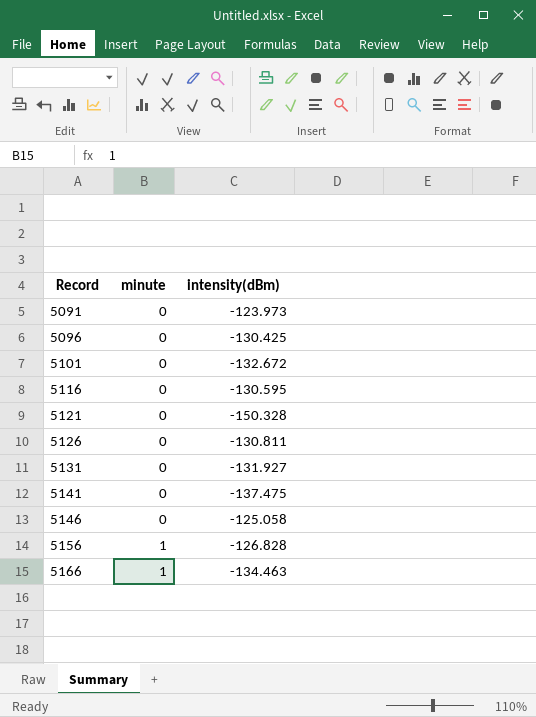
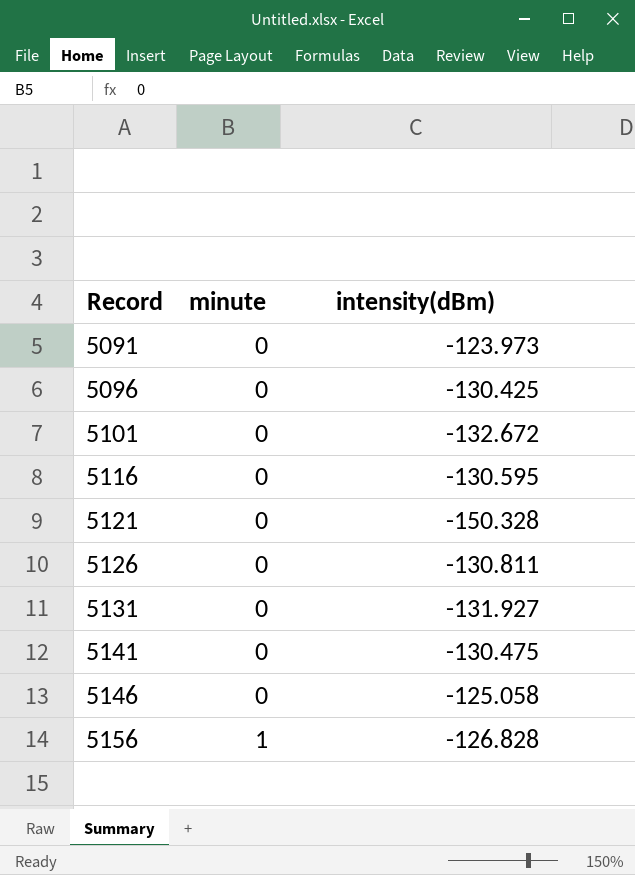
row 5166: 1 | -134.463 -> none
5141 | intensity(dBm): -137.475 -> -130.475

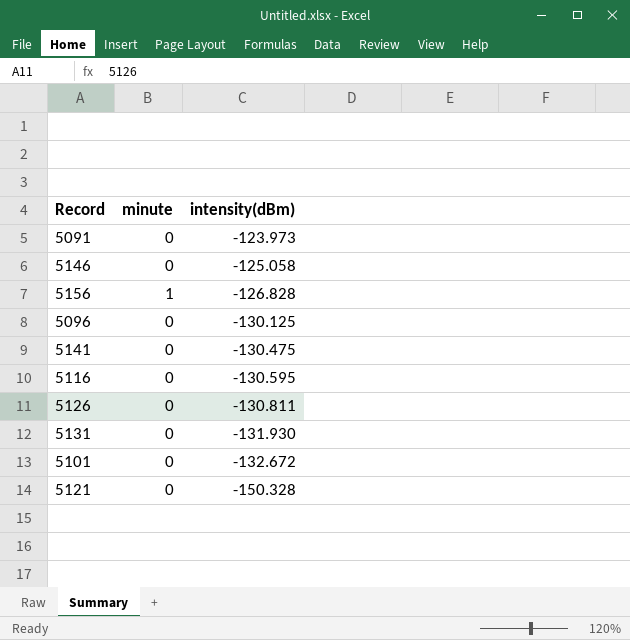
row order: Record ascending -> intensity(dBm) descending
5096 | intensity(dBm): -130.425 -> -130.125
5131 | intensity(dBm): -131.927 -> -131.930

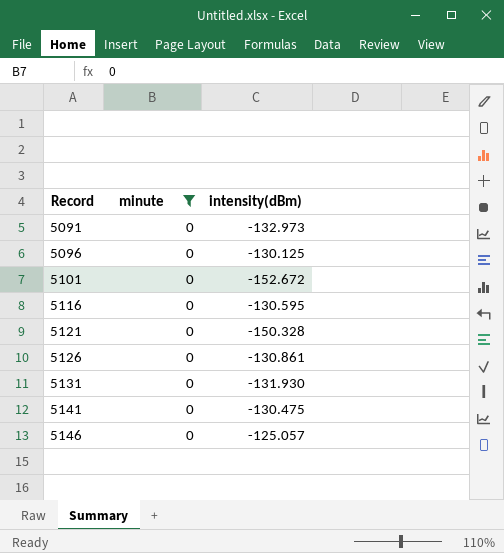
filter: none -> minute = 0
row order: intensity(dBm) descending -> Record ascending
5091 | intensity(dBm): -123.973 -> -132.973
5101 | intensity(dBm): -132.672 -> -152.672
5126 | intensity(dBm): -130.811 -> -130.861
5146 | intensity(dBm): -125.058 -> -125.057

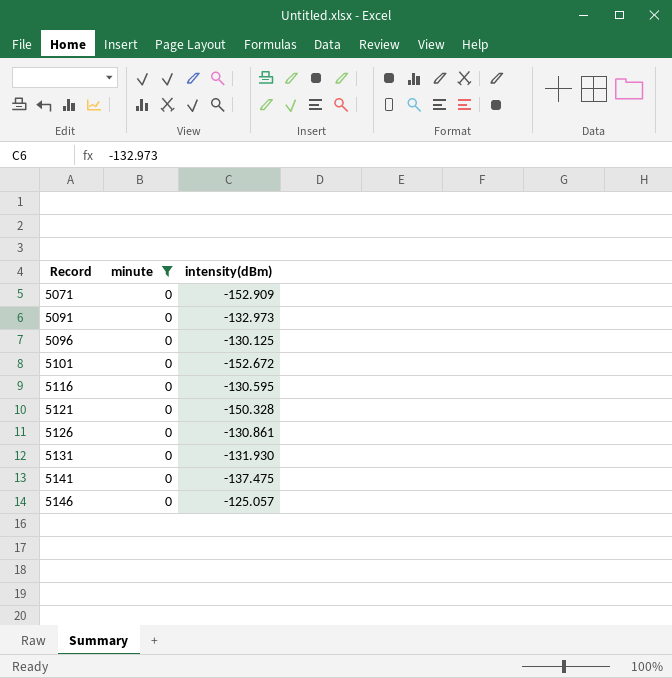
row 5071: none -> 0 | -152.909
5141 | intensity(dBm): -130.475 -> -137.475

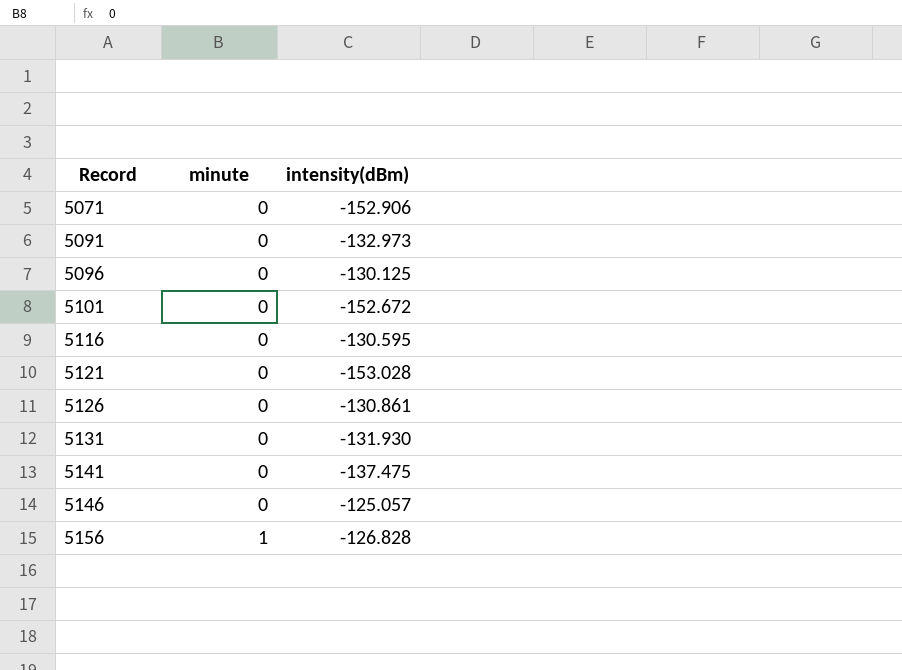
filter: minute = 0 -> none
5071 | intensity(dBm): -152.909 -> -152.906
5121 | intensity(dBm): -150.328 -> -153.028

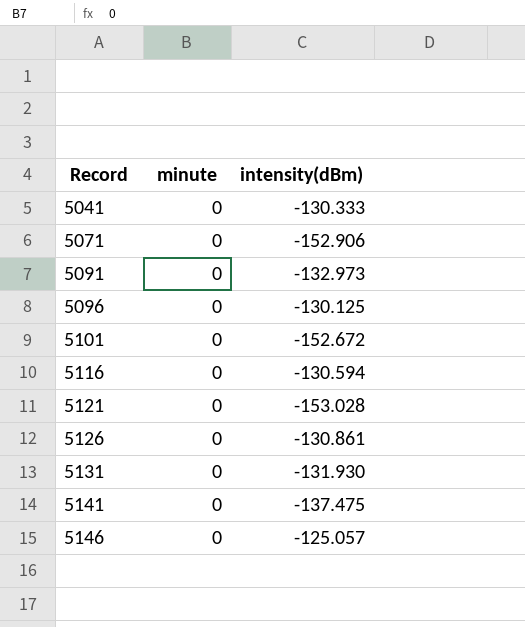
row 5156: 1 | -126.828 -> none
row 5041: none -> 0 | -130.333
5116 | intensity(dBm): -130.595 -> -130.594

